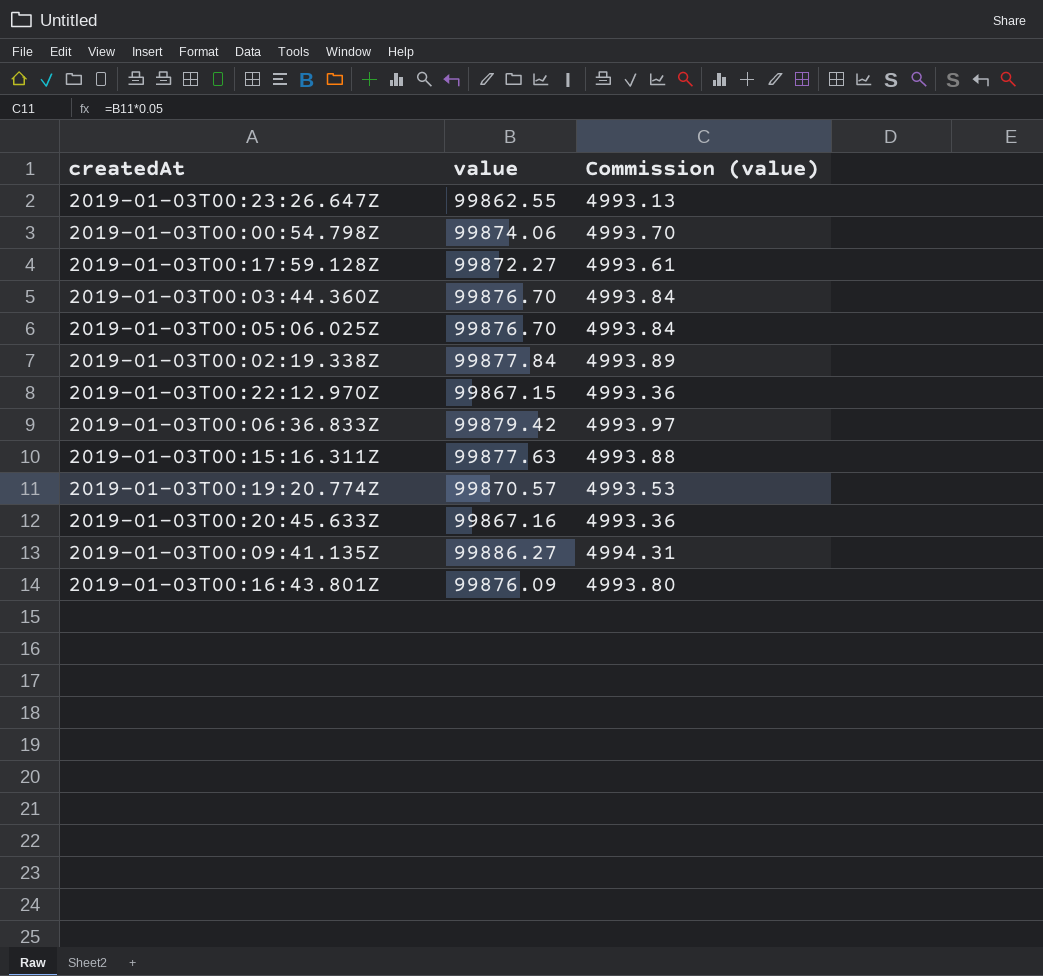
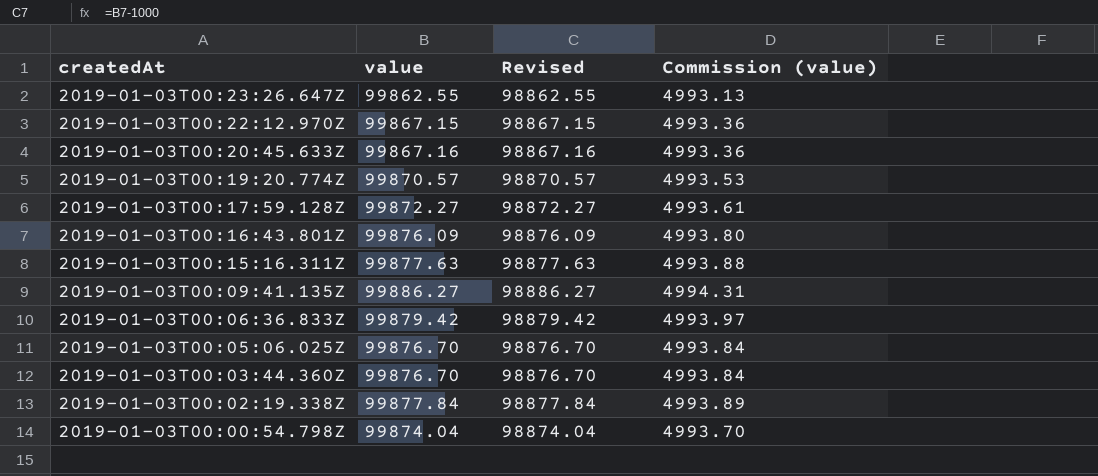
row order: none -> createdAt descending
column Revised | formula: none -> [value] - 1000
2019-01-03T00:00:54.798Z | value: 99874.06 -> 99874.04

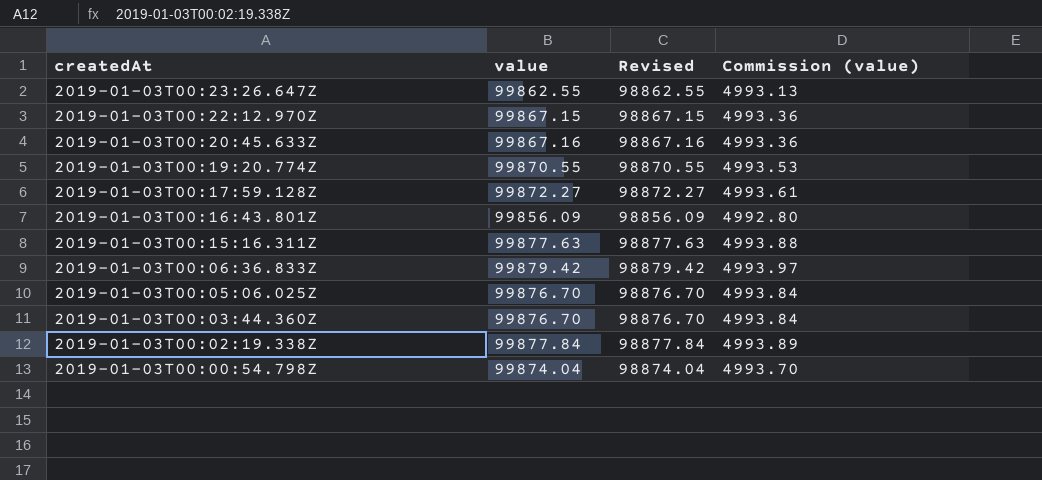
row 2019-01-03T00:09:41.135Z: 99886.27 | 98886.27 | 4994.31 -> none
2019-01-03T00:19:20.774Z | value: 99870.57 -> 99870.55
2019-01-03T00:19:20.774Z | Revised: 98870.57 -> 98870.55
2019-01-03T00:16:43.801Z | value: 99876.09 -> 99856.09
2019-01-03T00:16:43.801Z | Revised: 98876.09 -> 98856.09
2019-01-03T00:16:43.801Z | Commission (value): 4993.80 -> 4992.80

